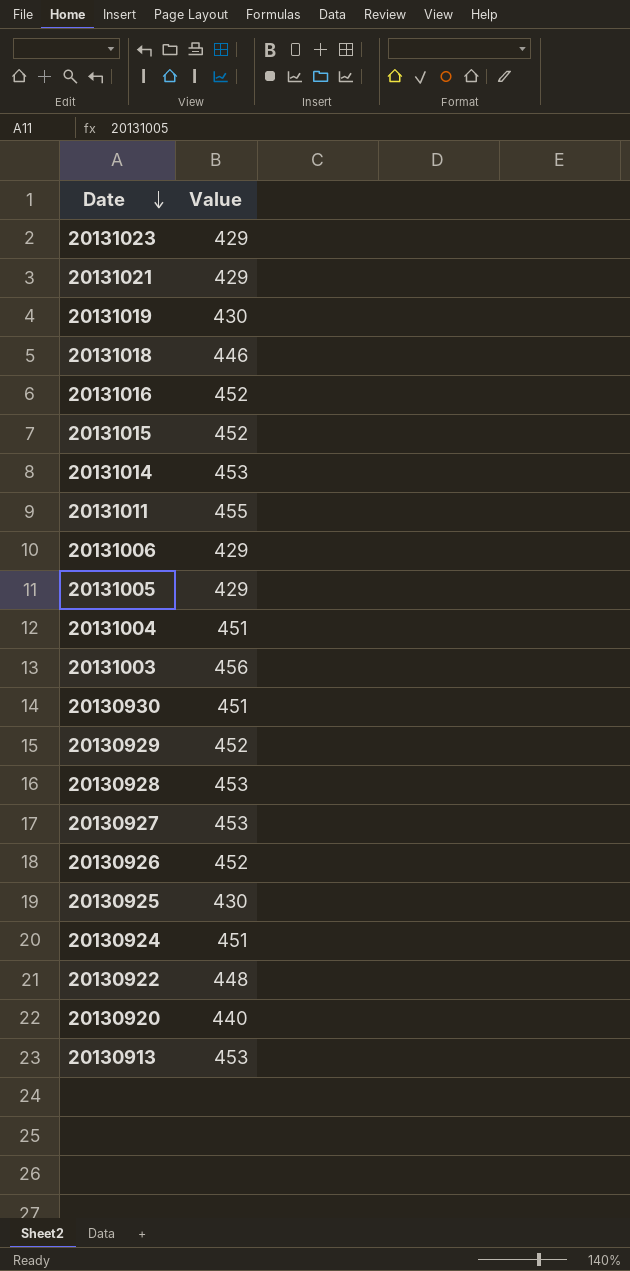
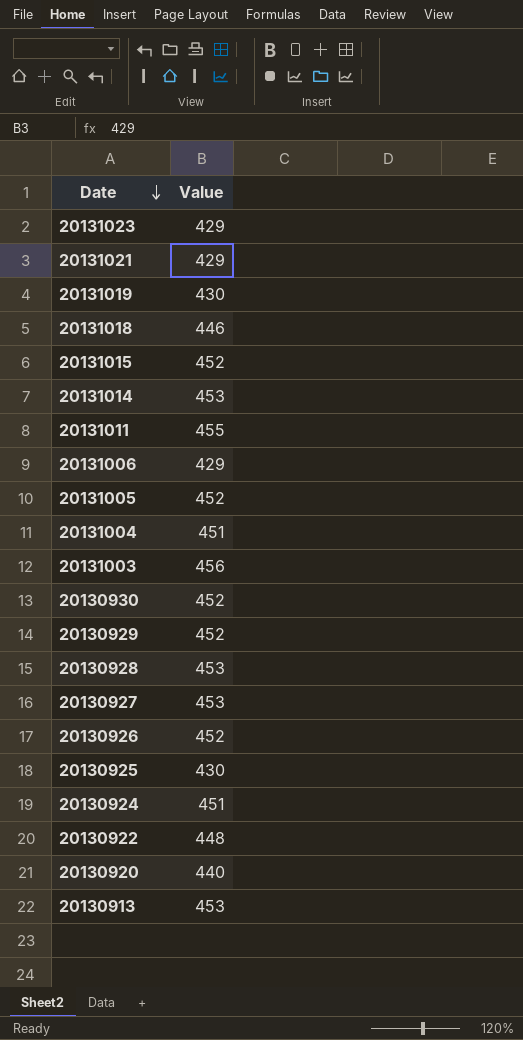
row 20131016: 452 -> none
20131005 | Value: 429 -> 452
20130930 | Value: 451 -> 452

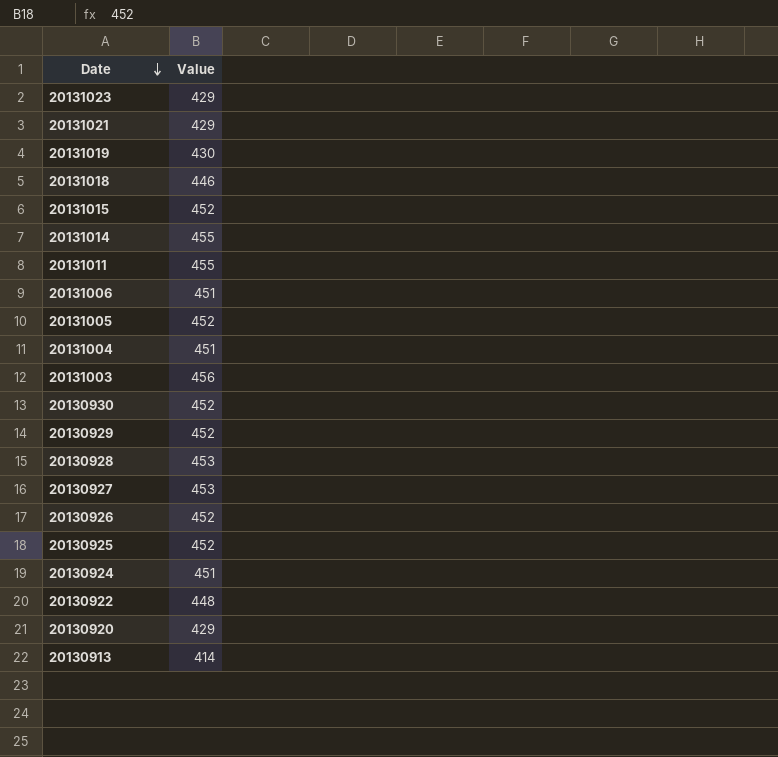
20131014 | Value: 453 -> 455
20131006 | Value: 429 -> 451
20130925 | Value: 430 -> 452
20130920 | Value: 440 -> 429
20130913 | Value: 453 -> 414

